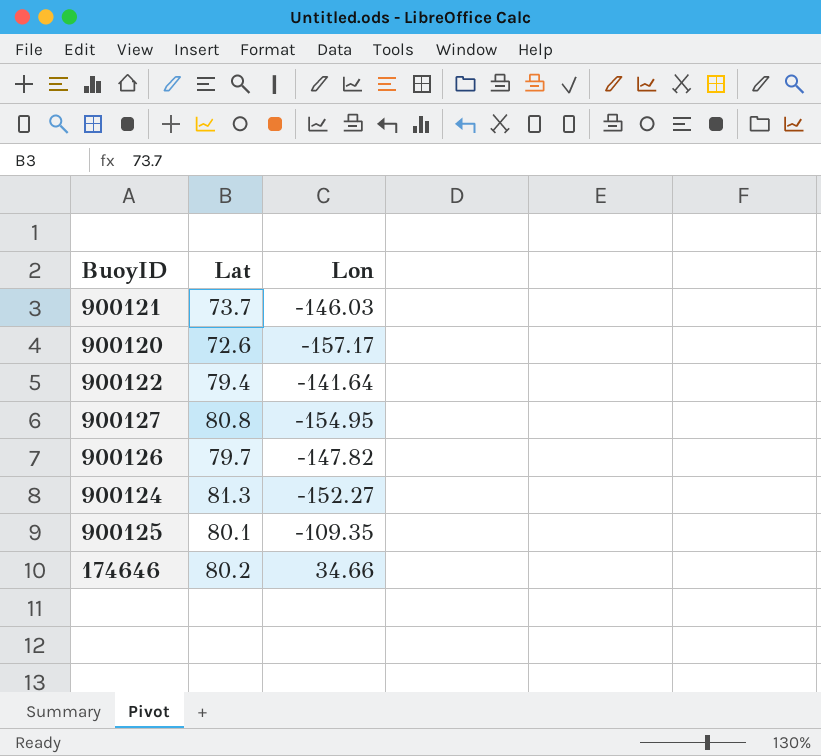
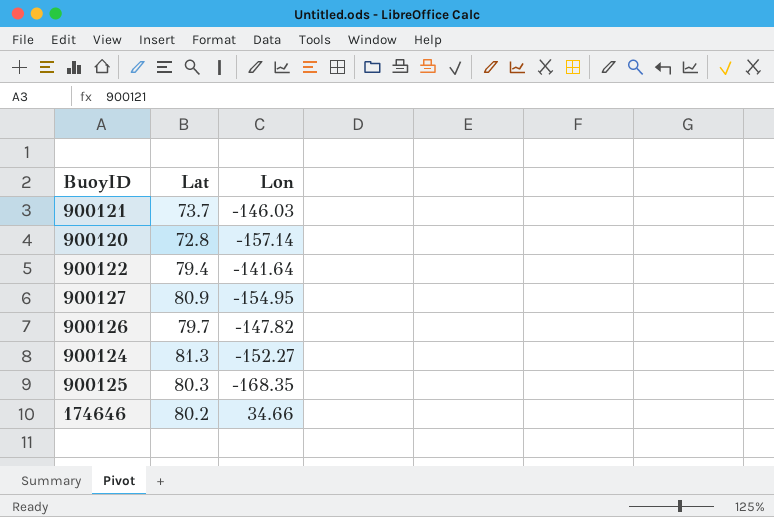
900120 | Lat: 72.6 -> 72.8
900120 | Lon: -157.17 -> -157.14
900127 | Lat: 80.8 -> 80.9
900125 | Lat: 80.1 -> 80.3
900125 | Lon: -109.35 -> -168.35

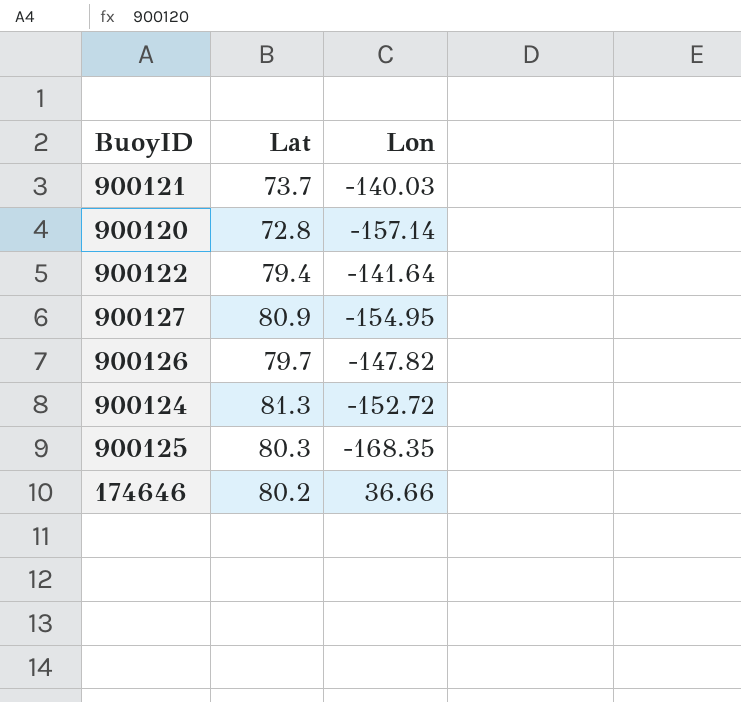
900121 | Lon: -146.03 -> -140.03
900124 | Lon: -152.27 -> -152.72
174646 | Lon: 34.66 -> 36.66

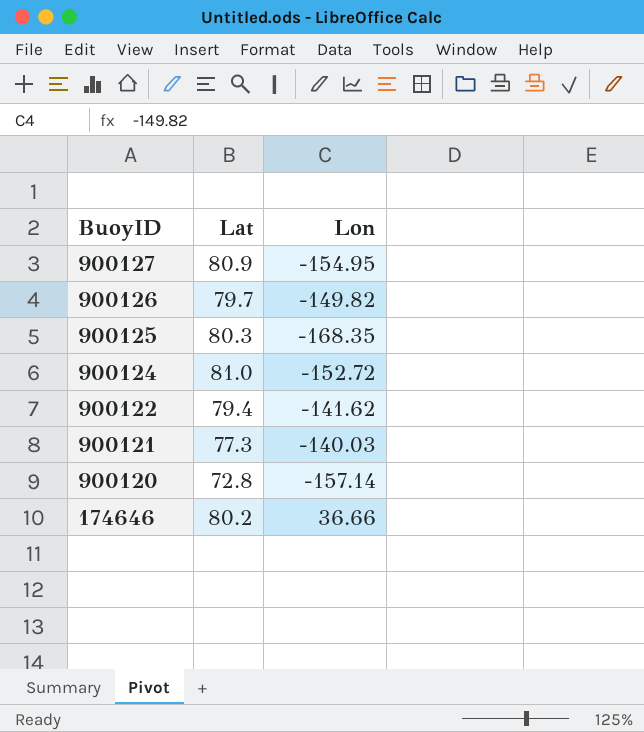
row order: none -> BuoyID descending
900126 | Lon: -147.82 -> -149.82
900124 | Lat: 81.3 -> 81.0
900122 | Lon: -141.64 -> -141.62
900121 | Lat: 73.7 -> 77.3

